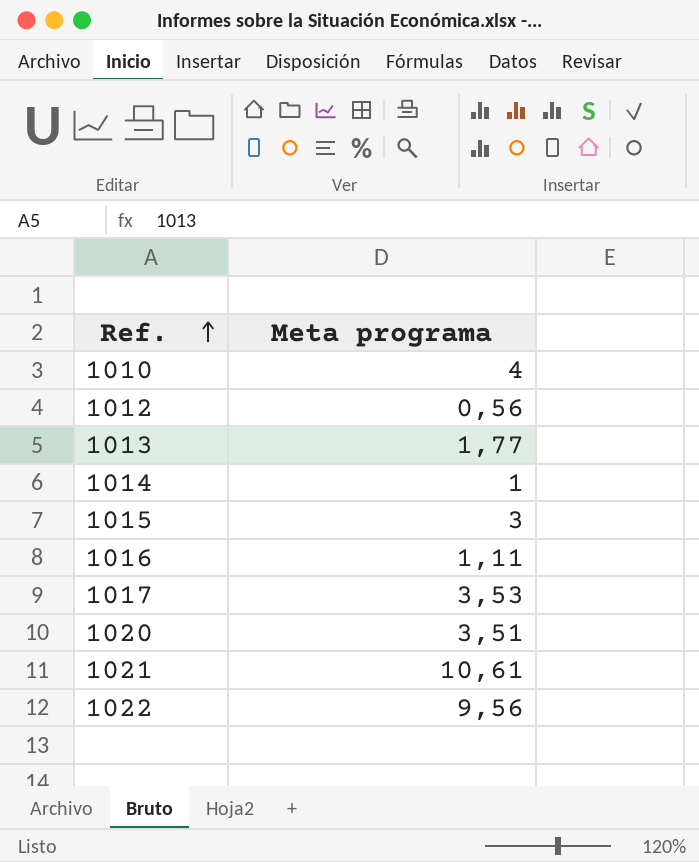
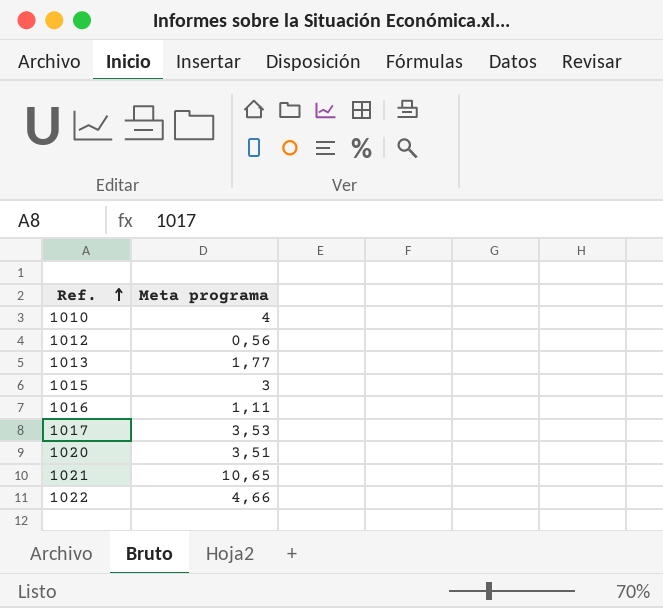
row 1014: 1 -> none
1021 | Meta programa: 10,61 -> 10,65
1022 | Meta programa: 9,56 -> 4,66

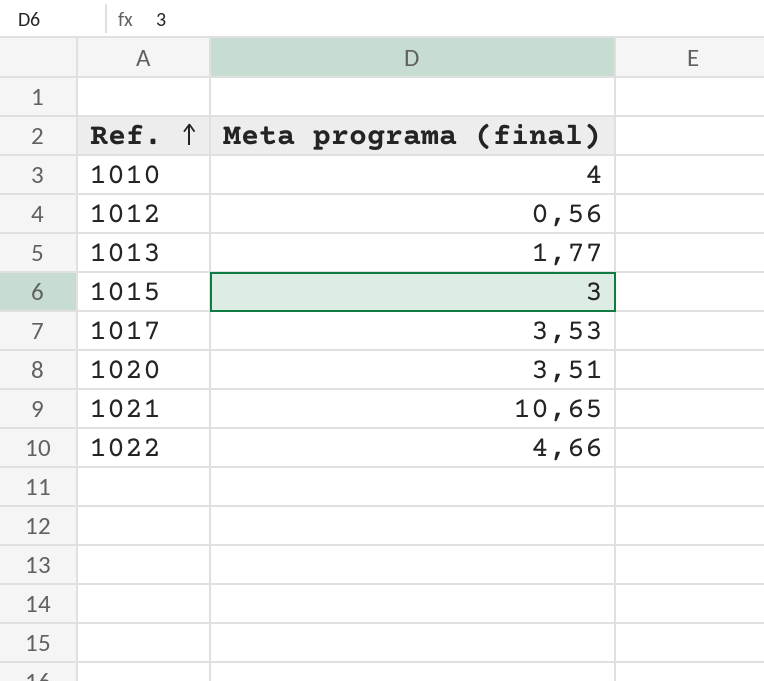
column name: Meta programa -> Meta programa (final)
row 1016: 1,11 -> none

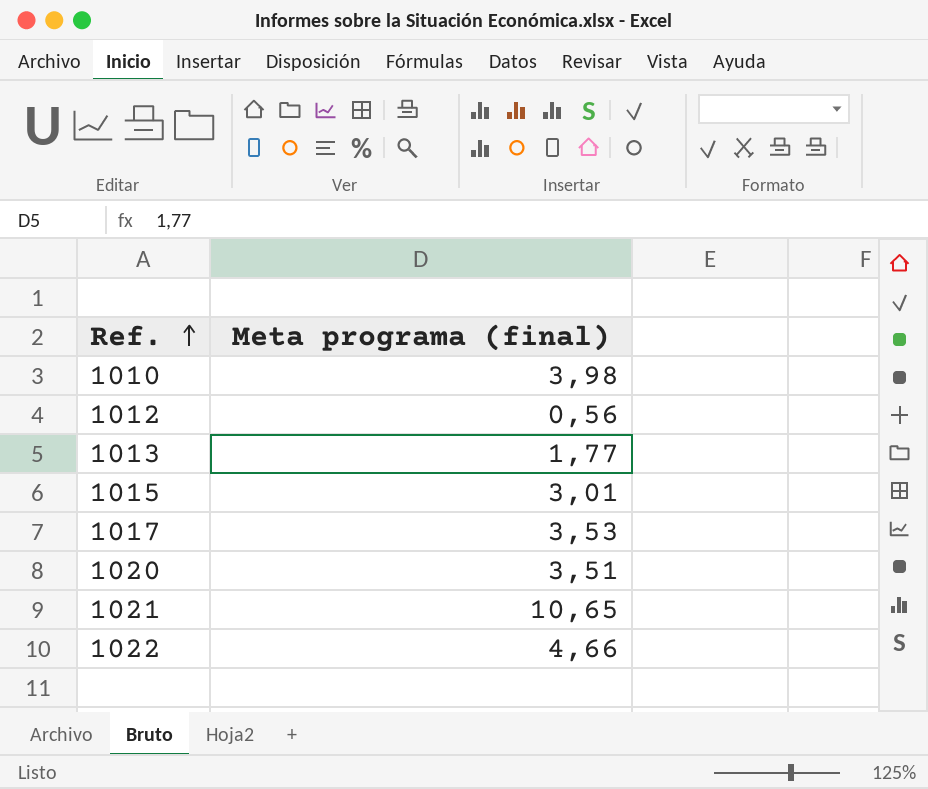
1010 | Meta programa (final): 4 -> 3,98
1015 | Meta programa (final): 3 -> 3,01

